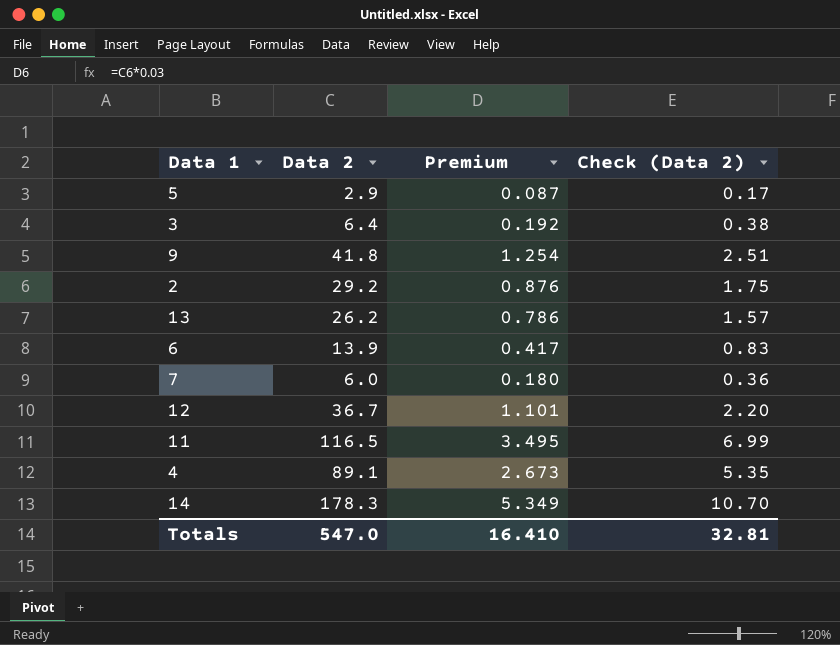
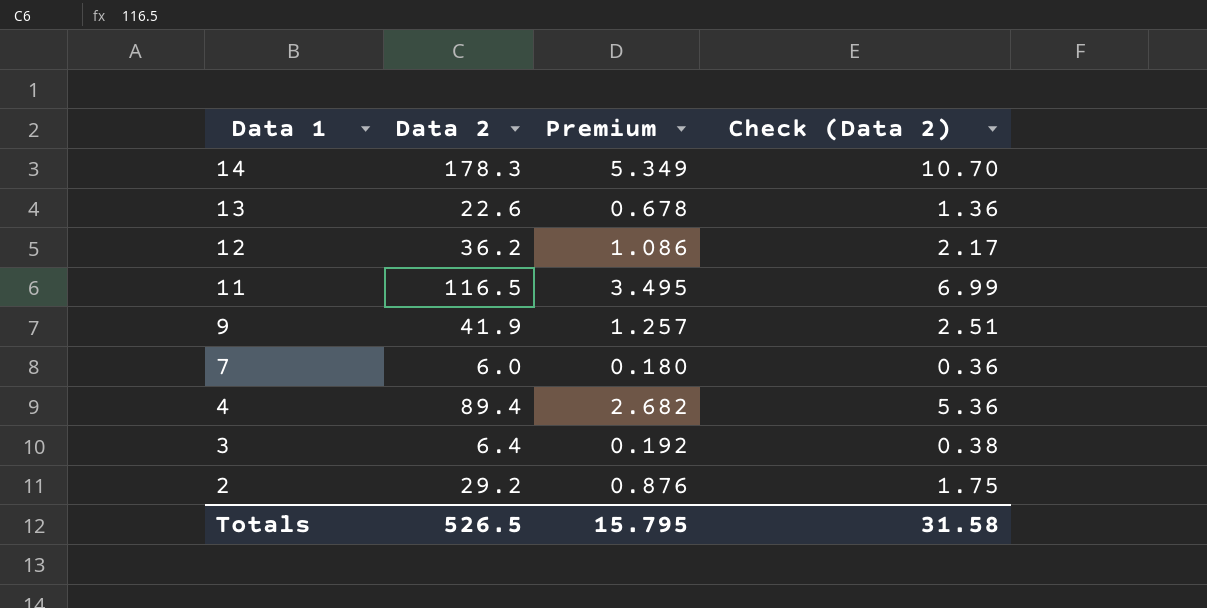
row order: none -> Data 1 descending
row 5: 2.9 | 0.087 | 0.17 -> none
row 6: 13.9 | 0.417 | 0.83 -> none
13 | Data 2: 26.2 -> 22.6
13 | Premium: 0.786 -> 0.678
13 | Check (Data 2): 1.57 -> 1.36
12 | Data 2: 36.7 -> 36.2
12 | Premium: 1.101 -> 1.086
12 | Check (Data 2): 2.20 -> 2.17
9 | Data 2: 41.8 -> 41.9
9 | Premium: 1.254 -> 1.257
4 | Data 2: 89.1 -> 89.4
4 | Premium: 2.673 -> 2.682
4 | Check (Data 2): 5.35 -> 5.36
Totals | Data 2: 547.0 -> 526.5
Totals | Premium: 16.410 -> 15.795
Totals | Check (Data 2): 32.81 -> 31.58

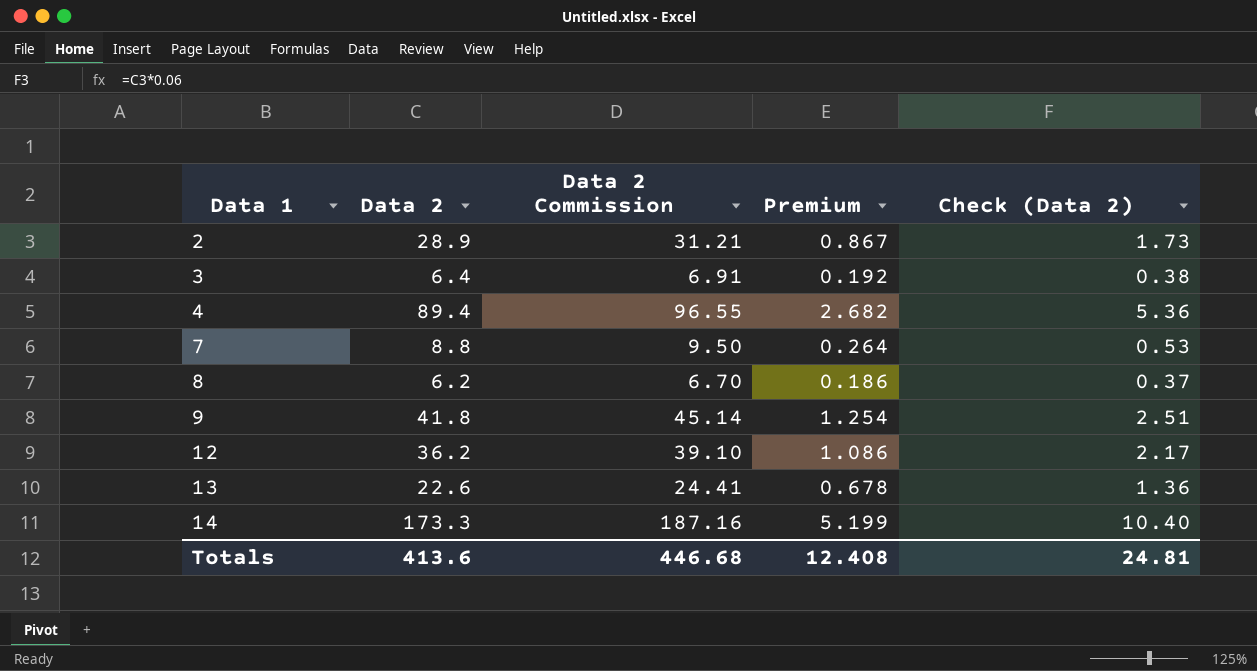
row order: Data 1 descending -> Data 1 ascending
column Data 2 Commission | formula: none -> [Data 2] * 1.08
row 11: 116.5 | 3.495 | 6.99 -> none
2 | Data 2: 29.2 -> 28.9
2 | Premium: 0.876 -> 0.867
2 | Check (Data 2): 1.75 -> 1.73
7 | Data 2: 6.0 -> 8.8
7 | Premium: 0.180 -> 0.264
7 | Check (Data 2): 0.36 -> 0.53
row 8: none -> 6.2 | 6.70 | 0.186 | 0.37
9 | Data 2: 41.9 -> 41.8
9 | Premium: 1.257 -> 1.254
14 | Data 2: 178.3 -> 173.3
14 | Premium: 5.349 -> 5.199
14 | Check (Data 2): 10.70 -> 10.40
Totals | Data 2: 526.5 -> 413.6
Totals | Premium: 15.795 -> 12.408
Totals | Check (Data 2): 31.58 -> 24.81

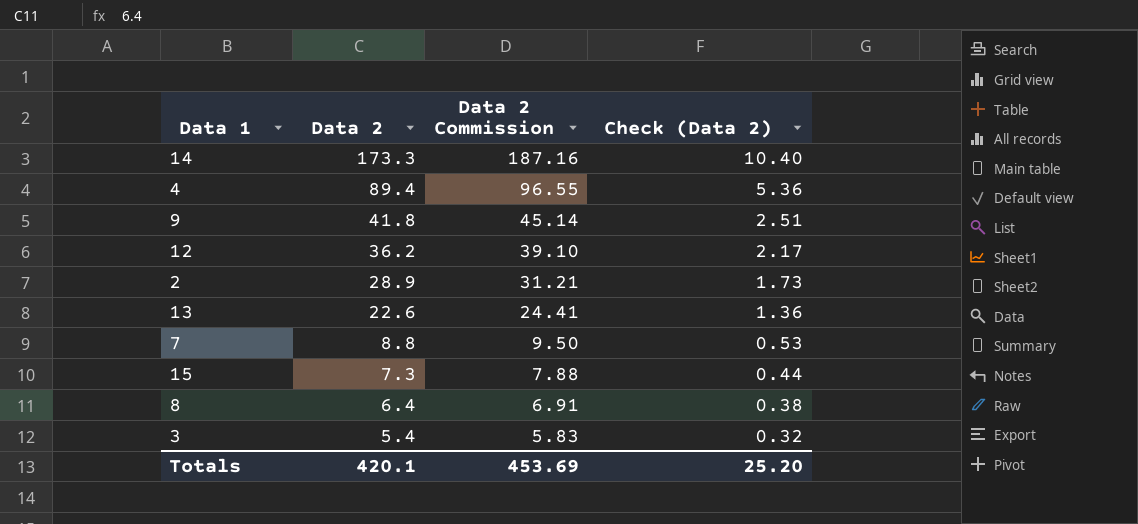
row order: Data 1 ascending -> Data 2 descending
column Premium | formula: [Data 2] * 0.03 -> none
row 15: none -> 7.3 | 7.88 | 0.44
8 | Data 2: 6.2 -> 6.4
8 | Data 2 Commission: 6.70 -> 6.91
8 | Check (Data 2): 0.37 -> 0.38
3 | Data 2: 6.4 -> 5.4
3 | Data 2 Commission: 6.91 -> 5.83
3 | Check (Data 2): 0.38 -> 0.32
Totals | Data 2: 413.6 -> 420.1
Totals | Data 2 Commission: 446.68 -> 453.69
Totals | Check (Data 2): 24.81 -> 25.20

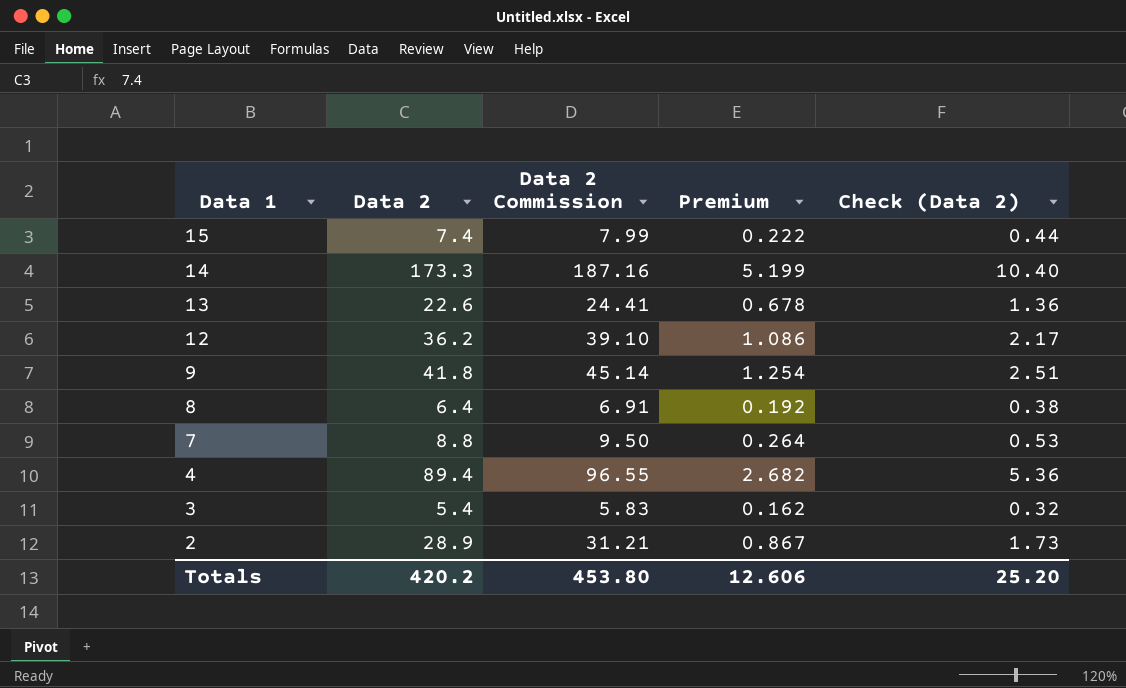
row order: Data 2 descending -> Data 1 descending
column Premium | formula: none -> [Data 2] * 0.03
15 | Data 2: 7.3 -> 7.4
15 | Data 2 Commission: 7.88 -> 7.99
Totals | Data 2: 420.1 -> 420.2
Totals | Data 2 Commission: 453.69 -> 453.80

